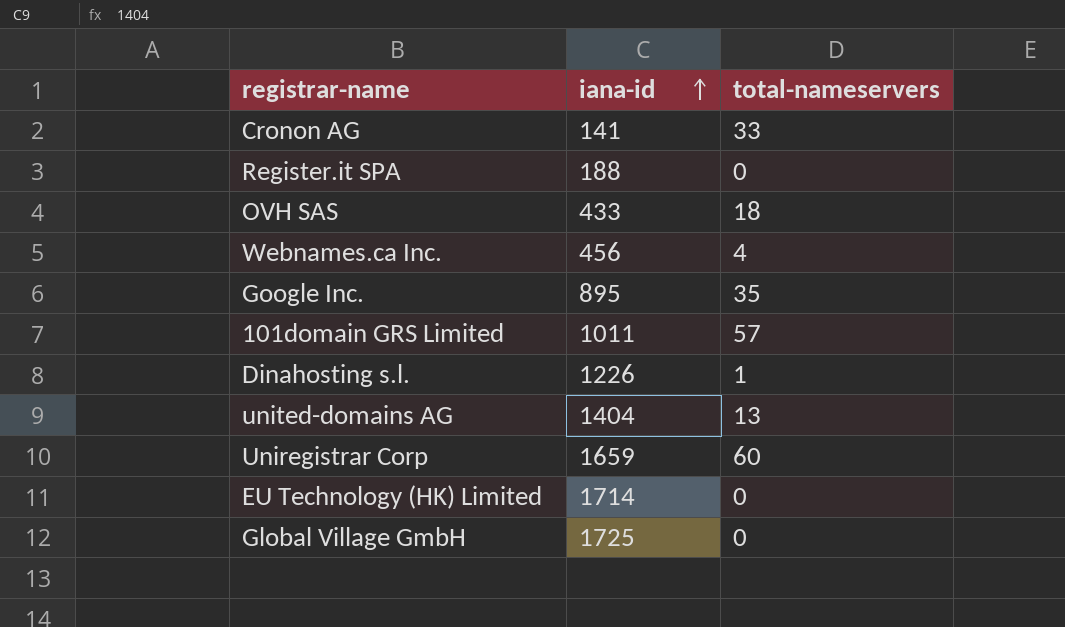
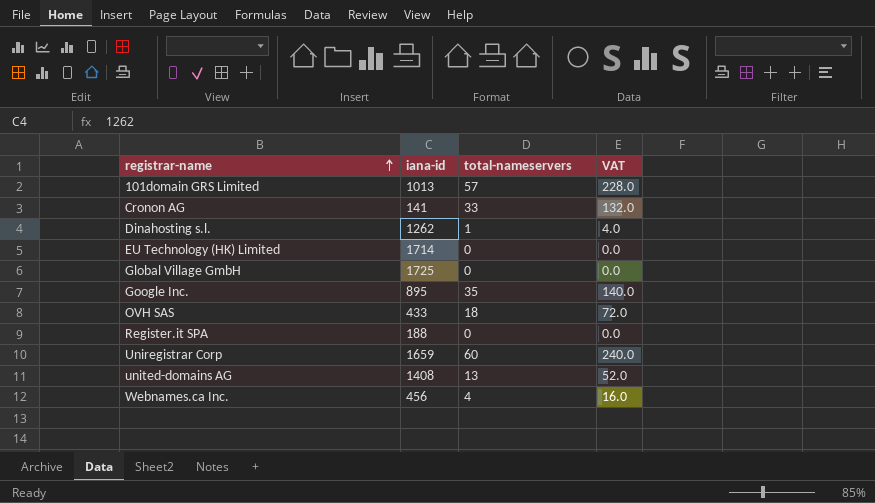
row order: iana-id ascending -> registrar-name ascending
column VAT | formula: none -> [total-nameservers] * 4
101domain GRS Limited | iana-id: 1011 -> 1013
Dinahosting s.l. | iana-id: 1226 -> 1262
united-domains AG | iana-id: 1404 -> 1408

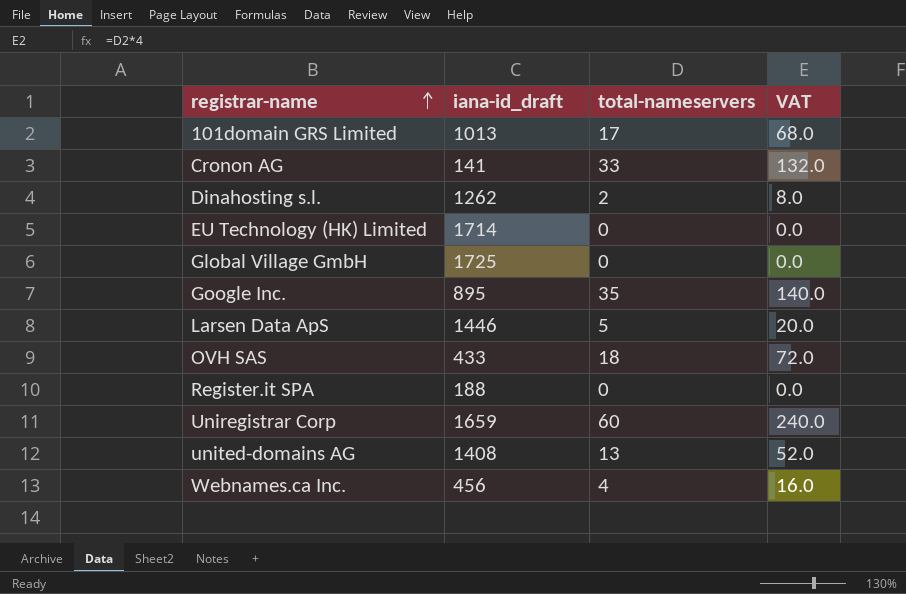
column name: iana-id -> iana-id_draft
101domain GRS Limited | total-nameservers: 57 -> 17
101domain GRS Limited | VAT: 228.0 -> 68.0
Dinahosting s.l. | total-nameservers: 1 -> 2
Dinahosting s.l. | VAT: 4.0 -> 8.0
row Larsen Data ApS: none -> 1446 | 5 | 20.0

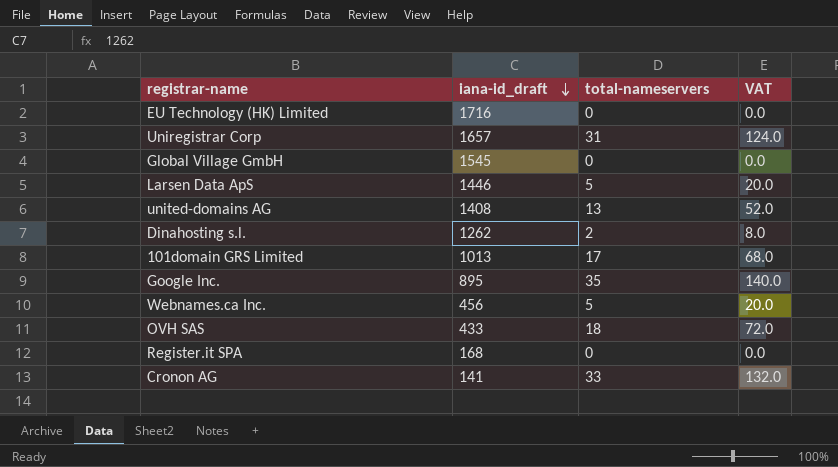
row order: registrar-name ascending -> iana-id_draft descending
EU Technology (HK) Limited | iana-id_draft: 1714 -> 1716
Uniregistrar Corp | iana-id_draft: 1659 -> 1657
Uniregistrar Corp | total-nameservers: 60 -> 31
Uniregistrar Corp | VAT: 240.0 -> 124.0
Global Village GmbH | iana-id_draft: 1725 -> 1545
Webnames.ca Inc. | total-nameservers: 4 -> 5
Webnames.ca Inc. | VAT: 16.0 -> 20.0
Register.it SPA | iana-id_draft: 188 -> 168

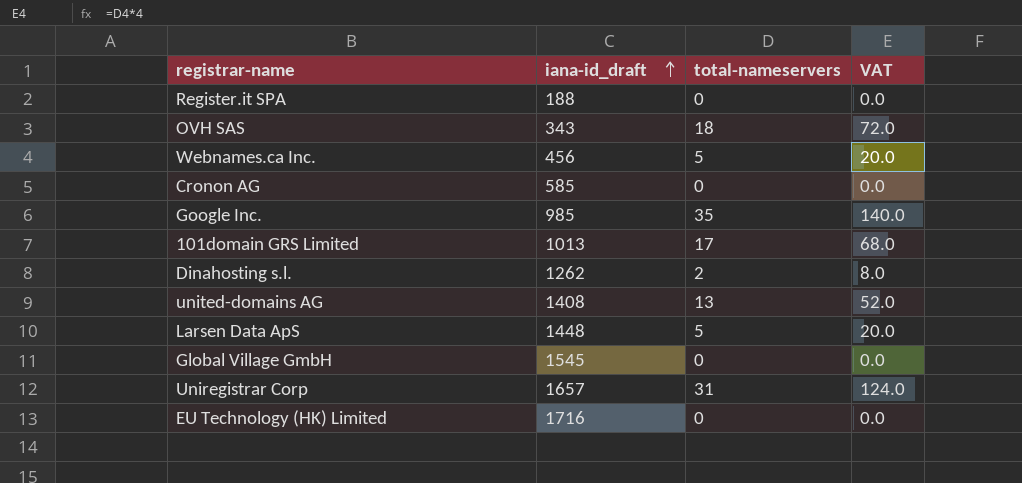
row order: iana-id_draft descending -> iana-id_draft ascending
Register.it SPA | iana-id_draft: 168 -> 188
OVH SAS | iana-id_draft: 433 -> 343
Cronon AG | iana-id_draft: 141 -> 585
Cronon AG | total-nameservers: 33 -> 0
Cronon AG | VAT: 132.0 -> 0.0
Google Inc. | iana-id_draft: 895 -> 985
Larsen Data ApS | iana-id_draft: 1446 -> 1448

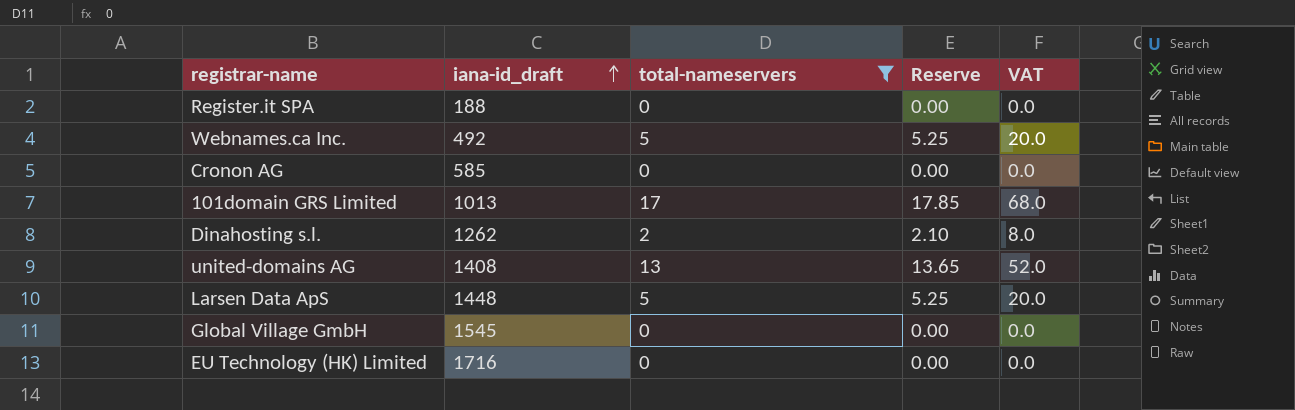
filter: none -> total-nameservers <= 17
column Reserve | formula: none -> [total-nameservers] * 1.05
Webnames.ca Inc. | iana-id_draft: 456 -> 492

